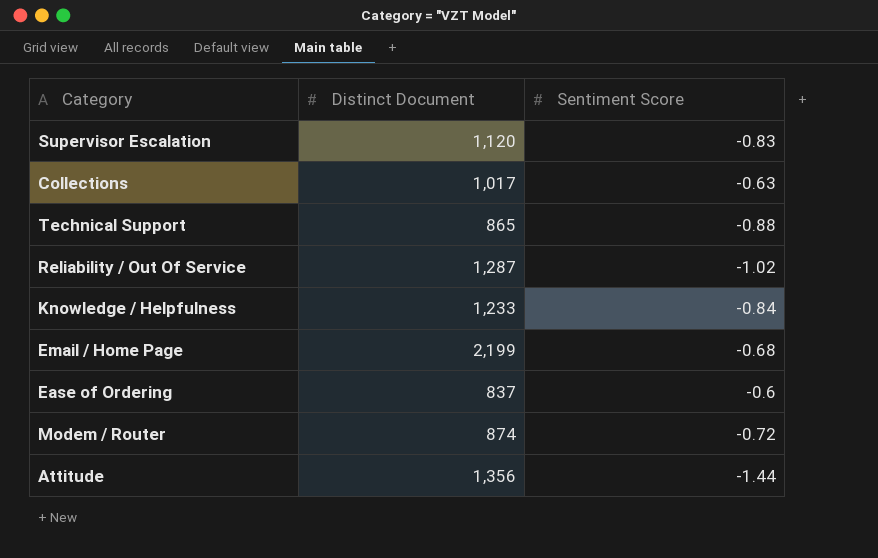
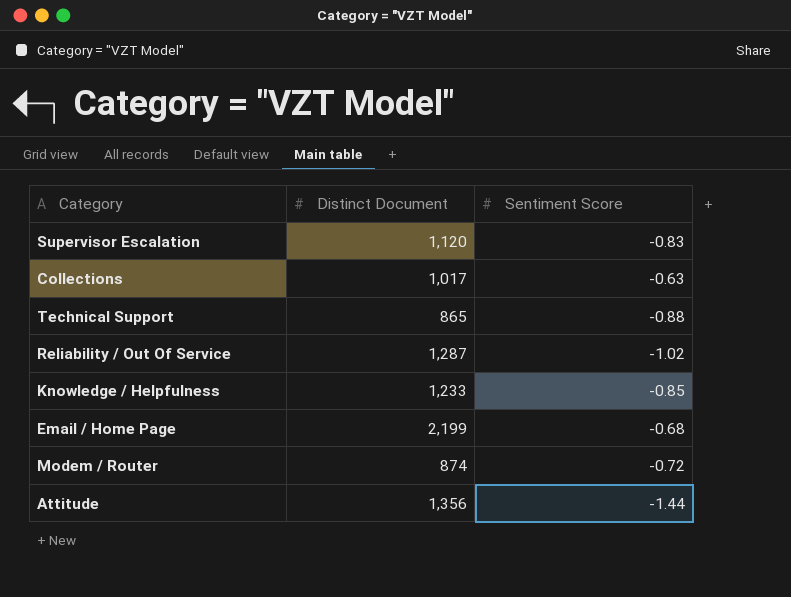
row Ease of Ordering: 837 | -0.6 -> none
Knowledge / Helpfulness | Sentiment Score: -0.84 -> -0.85

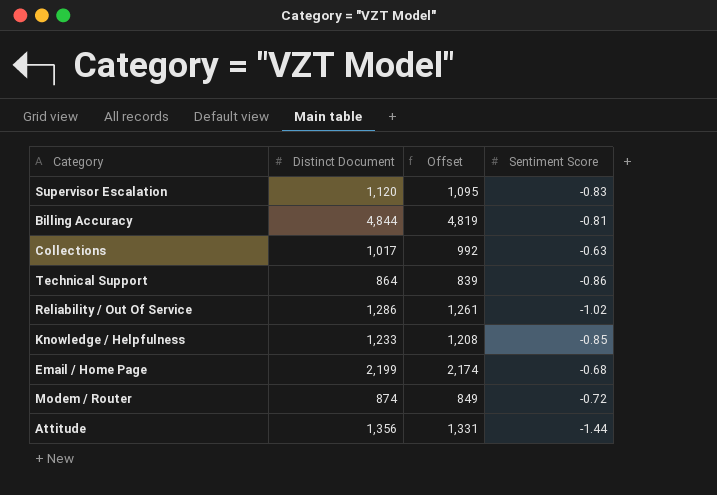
column Offset | formula: none -> [Distinct Document] - 25
row Billing Accuracy: none -> 4,844 | 4,819 | -0.81
Technical Support | Distinct Document: 865 -> 864
Technical Support | Sentiment Score: -0.88 -> -0.86
Reliability / Out Of Service | Distinct Document: 1,287 -> 1,286

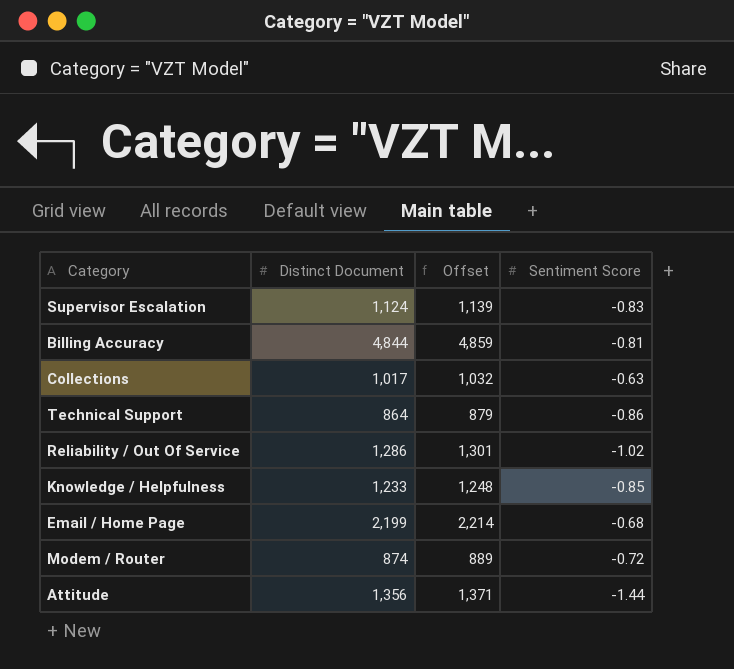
column Offset | formula: [Distinct Document] - 25 -> [Distinct Document] + 15
Supervisor Escalation | Distinct Document: 1,120 -> 1,124

